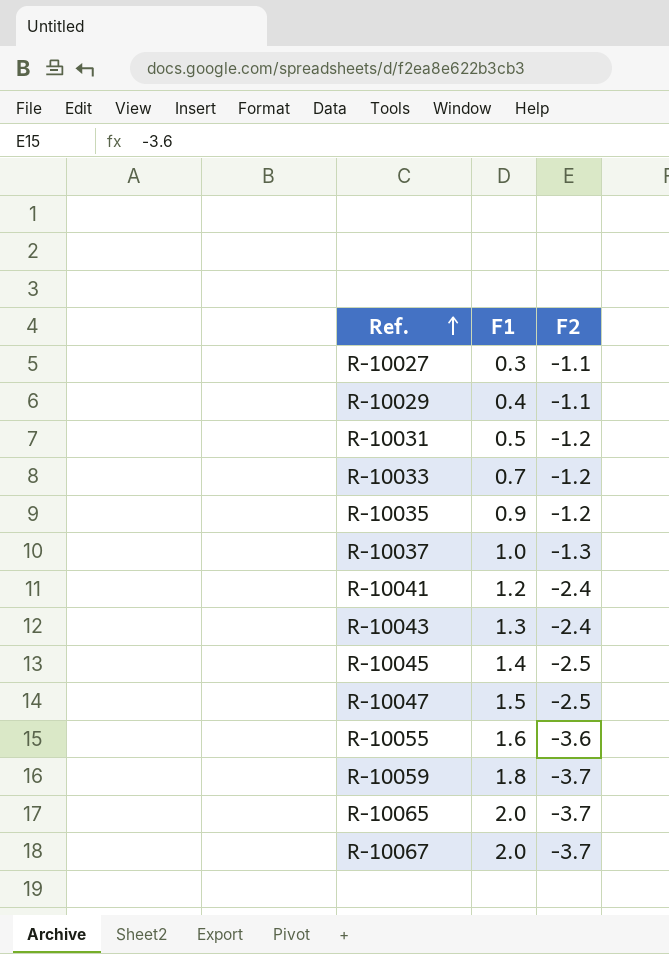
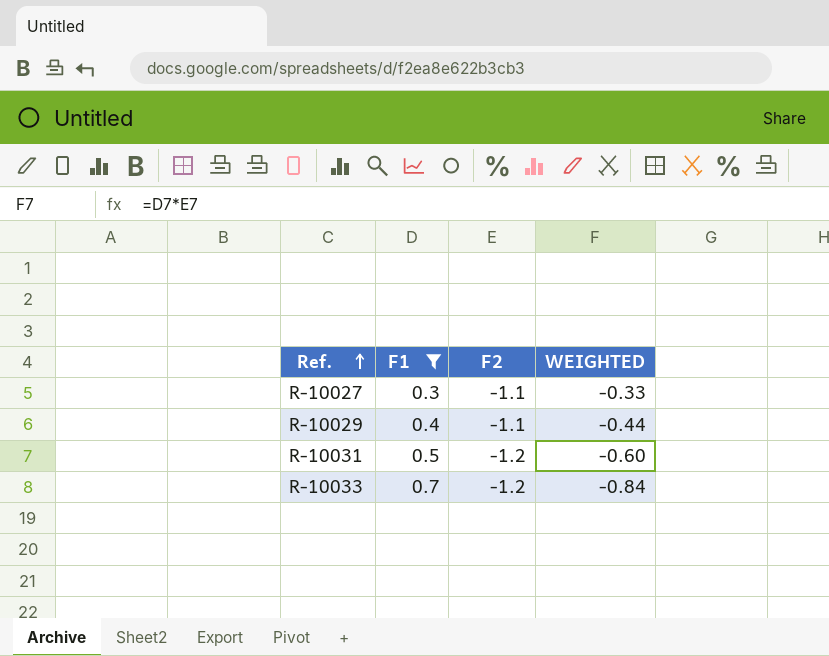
filter: none -> F1 <= 0.7
column WEIGHTED | formula: none -> [F1] * [F2]

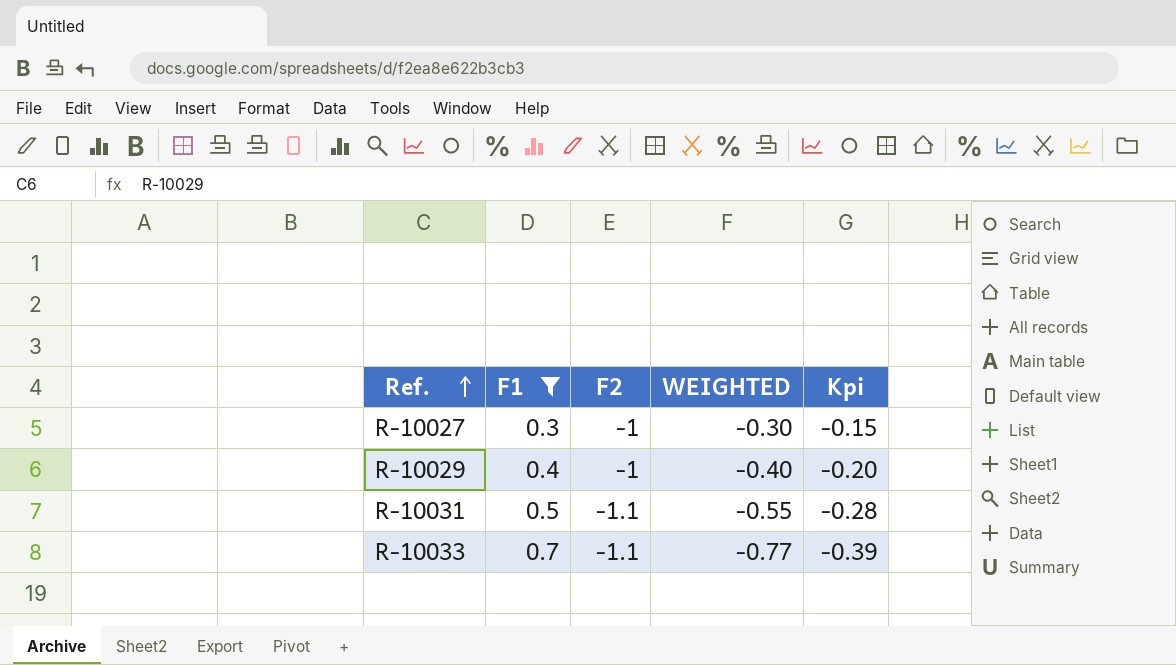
column Kpi | formula: none -> [WEIGHTED] * 0.5
R-10027 | F2: -1.1 -> -1
R-10027 | WEIGHTED: -0.33 -> -0.30
R-10029 | F2: -1.1 -> -1
R-10029 | WEIGHTED: -0.44 -> -0.40
R-10031 | F2: -1.2 -> -1.1
R-10031 | WEIGHTED: -0.60 -> -0.55
R-10033 | F2: -1.2 -> -1.1
R-10033 | WEIGHTED: -0.84 -> -0.77

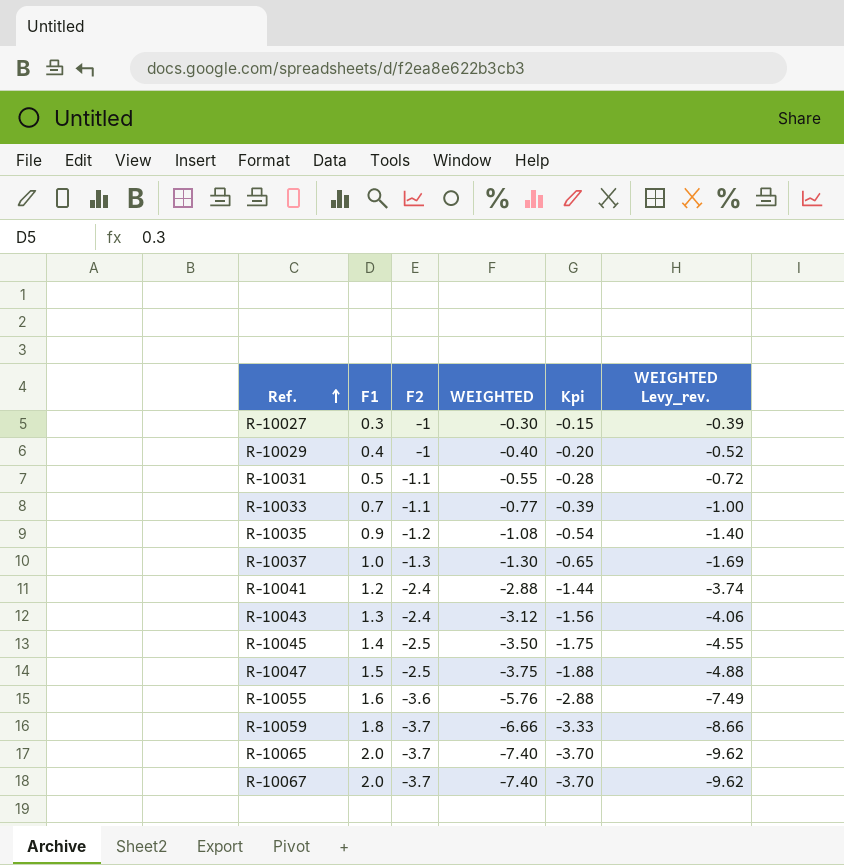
filter: F1 <= 0.7 -> none
column WEIGHTED Levy_rev. | formula: none -> [WEIGHTED] * 1.3

